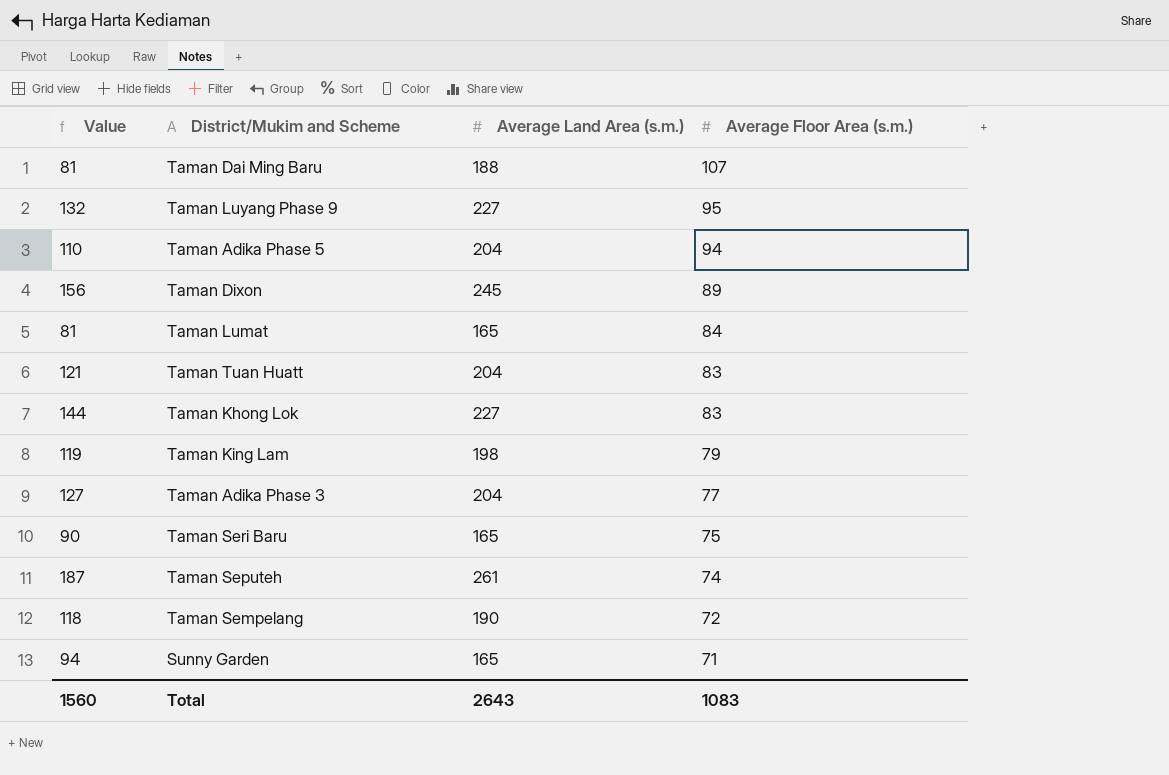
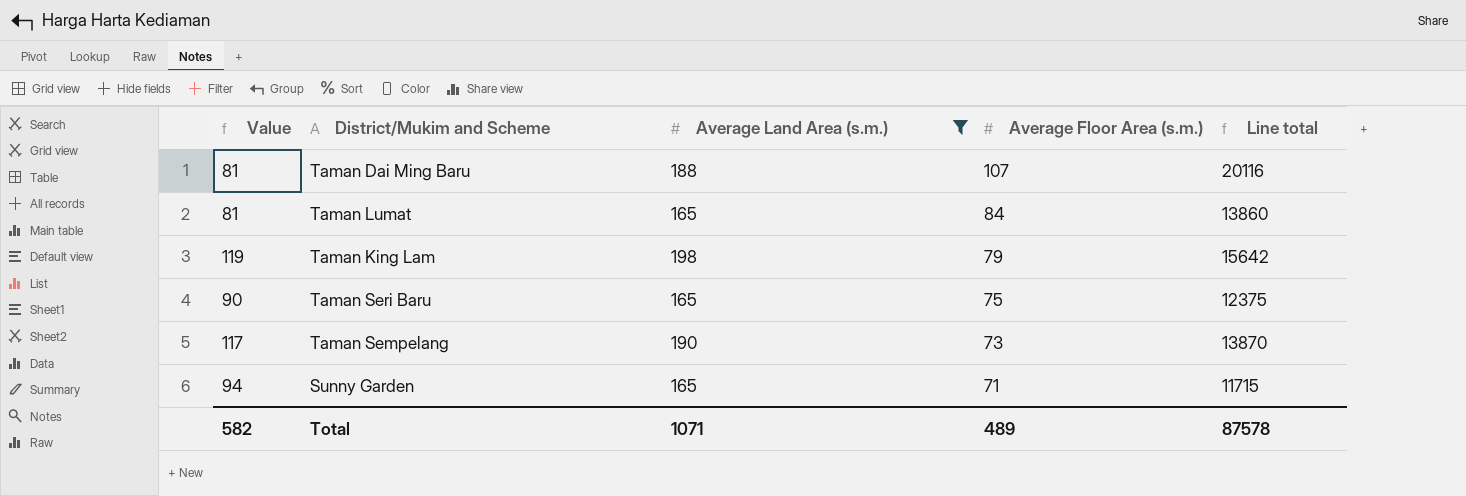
filter: none -> Average Land Area (s.m.) <= 198
column Line total | formula: none -> [Average Land Area (s.m.)] * [Average Floor Area (s.m.)]
Taman Sempelang | Value: 118 -> 117
Taman Sempelang | Average Floor Area (s.m.): 72 -> 73
Total | Value: 1560 -> 582
Total | Average Land Area (s.m.): 2643 -> 1071
Total | Average Floor Area (s.m.): 1083 -> 489

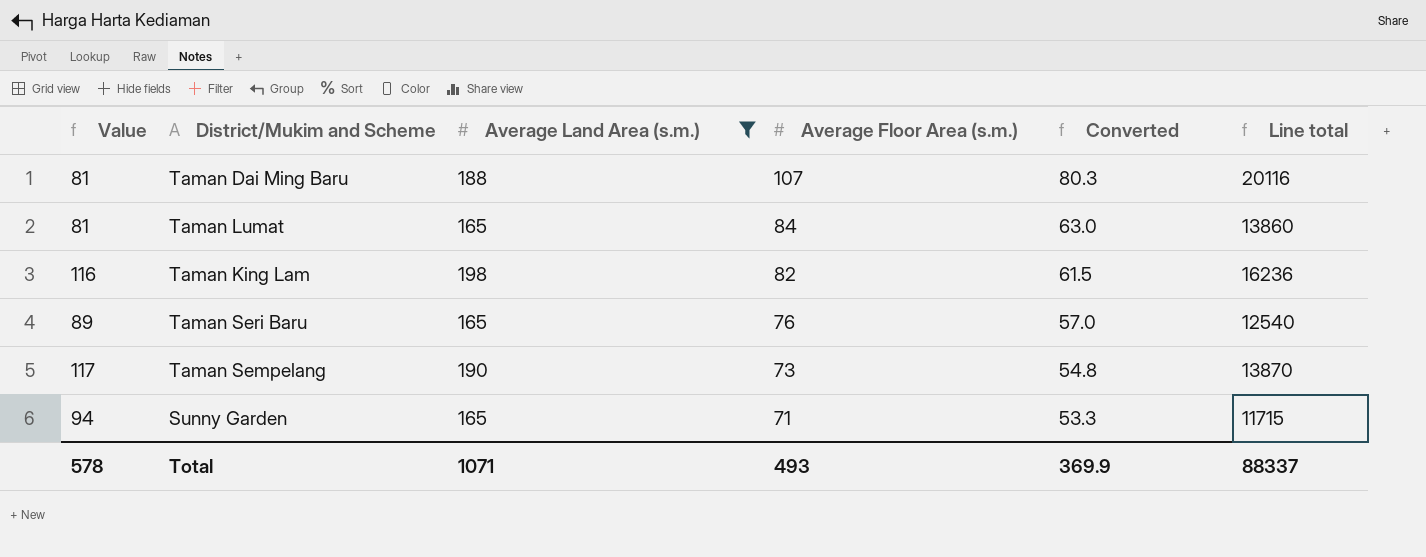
column Converted | formula: none -> [Average Floor Area (s.m.)] * 0.75
Taman King Lam | Value: 119 -> 116
Taman King Lam | Average Floor Area (s.m.): 79 -> 82
Taman King Lam | Line total: 15642 -> 16236
Taman Seri Baru | Value: 90 -> 89
Taman Seri Baru | Average Floor Area (s.m.): 75 -> 76
Taman Seri Baru | Line total: 12375 -> 12540
Total | Value: 582 -> 578
Total | Average Floor Area (s.m.): 489 -> 493
Total | Line total: 87578 -> 88337

